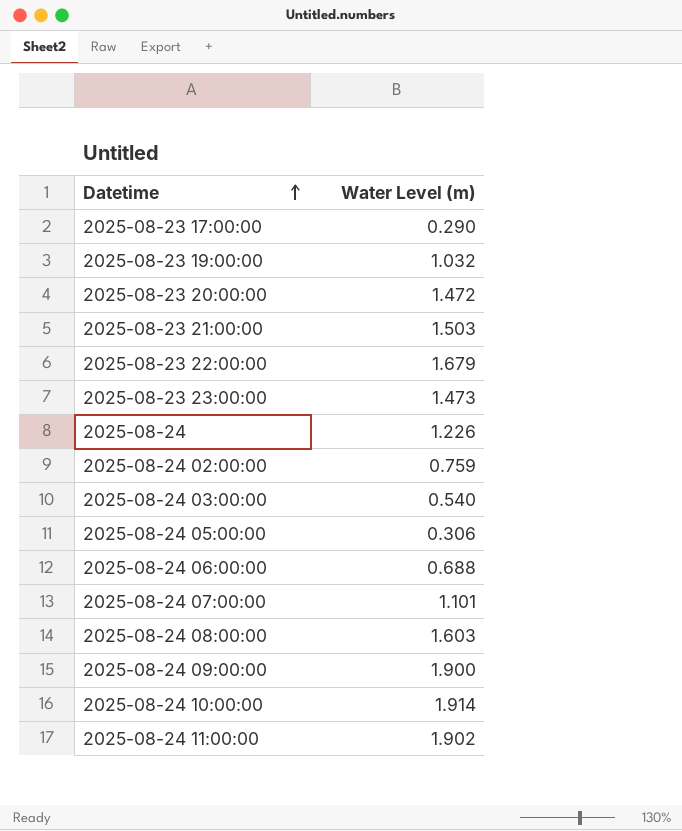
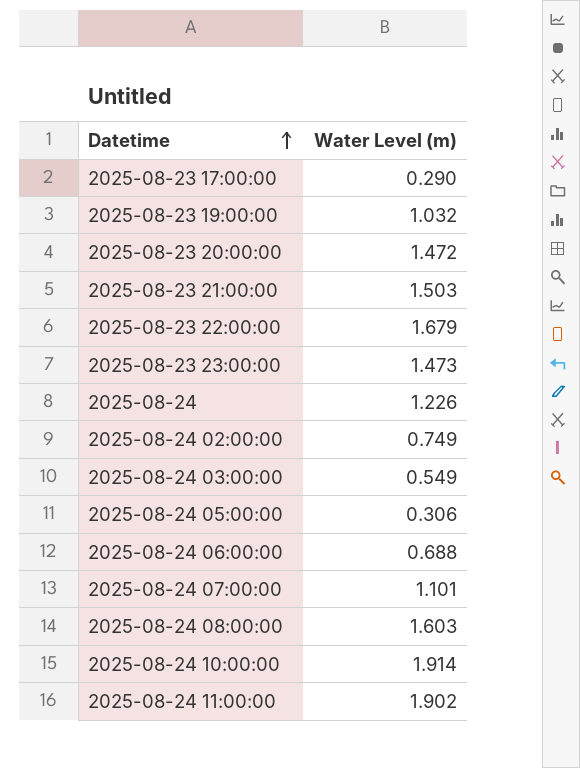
row 2025-08-24 09:00:00: 1.900 -> none
2025-08-24 02:00:00 | Water Level (m): 0.759 -> 0.749
2025-08-24 03:00:00 | Water Level (m): 0.540 -> 0.549

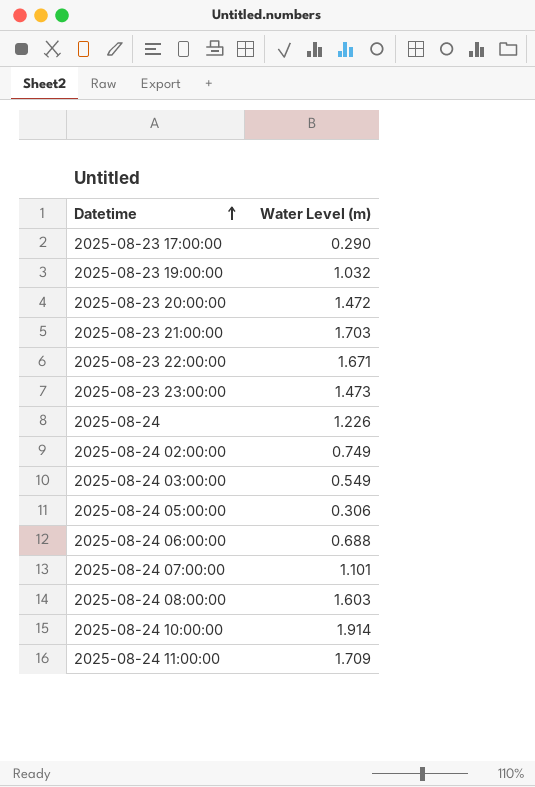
2025-08-23 21:00:00 | Water Level (m): 1.503 -> 1.703
2025-08-23 22:00:00 | Water Level (m): 1.679 -> 1.671
2025-08-24 11:00:00 | Water Level (m): 1.902 -> 1.709

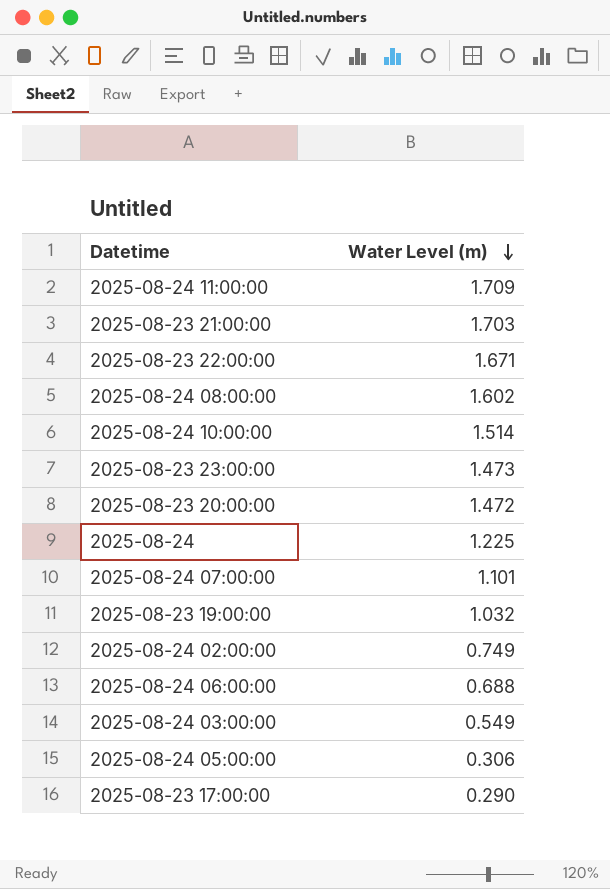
row order: Datetime ascending -> Water Level (m) descending
2025-08-24 08:00:00 | Water Level (m): 1.603 -> 1.602
2025-08-24 10:00:00 | Water Level (m): 1.914 -> 1.514
2025-08-24 | Water Level (m): 1.226 -> 1.225

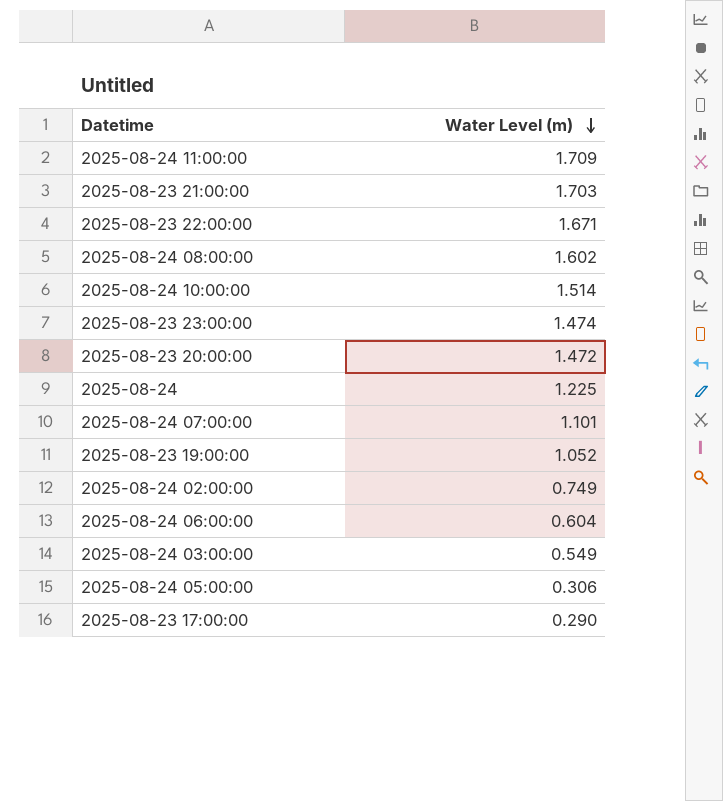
2025-08-23 23:00:00 | Water Level (m): 1.473 -> 1.474
2025-08-23 19:00:00 | Water Level (m): 1.032 -> 1.052
2025-08-24 06:00:00 | Water Level (m): 0.688 -> 0.604

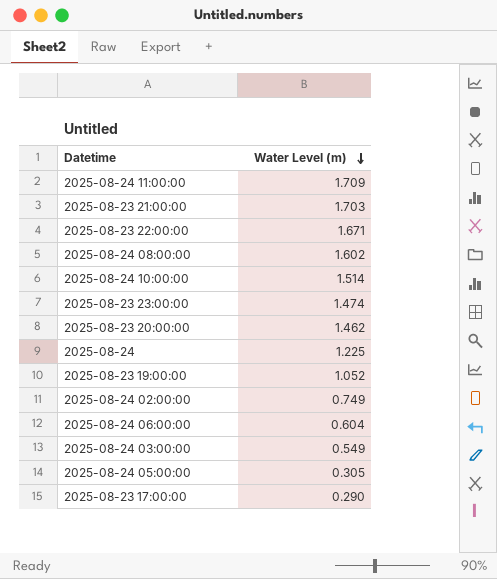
row 2025-08-24 07:00:00: 1.101 -> none
2025-08-23 20:00:00 | Water Level (m): 1.472 -> 1.462
2025-08-24 05:00:00 | Water Level (m): 0.306 -> 0.305

